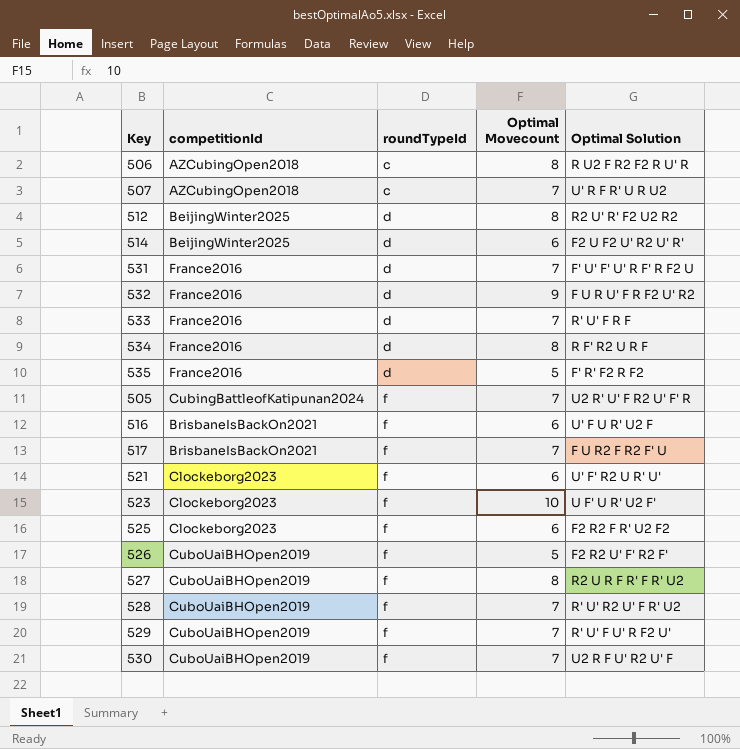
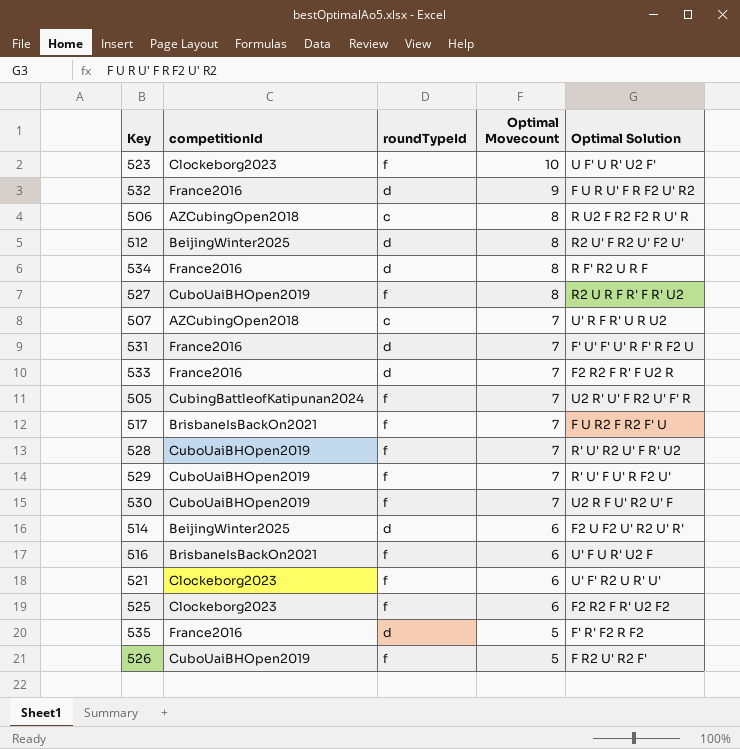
row order: roundTypeId ascending -> Optimal Movecount descending
512 | Optimal Solution: R2 U' R' F2 U2 R2 -> R2 U' F R2 U' F2 U'
533 | Optimal Solution: R' U' F R F -> F2 R2 F R' F U2 R
526 | Optimal Solution: F2 R2 U' F' R2 F' -> F R2 U' R2 F'

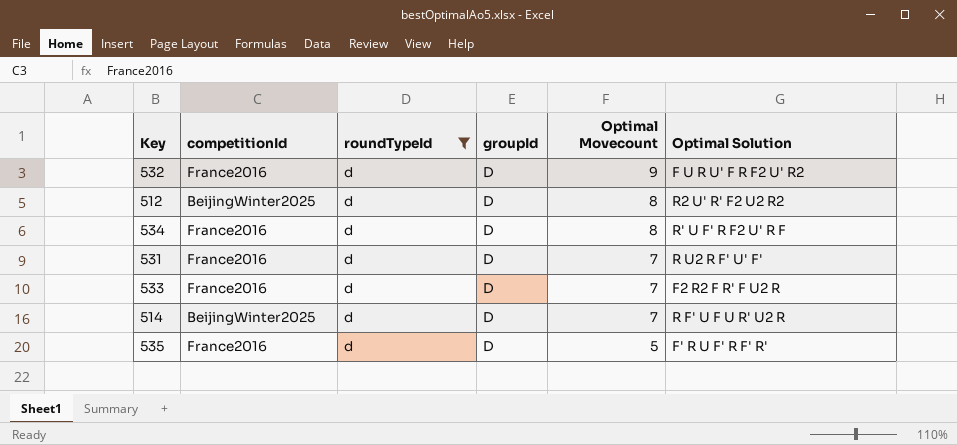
filter: none -> roundTypeId = d
column groupId | position: none -> 4
512 | Optimal Solution: R2 U' F R2 U' F2 U' -> R2 U' R' F2 U2 R2
534 | Optimal Solution: R F' R2 U R F -> R' U F' R F2 U' R F
531 | Optimal Solution: F' U' F' U' R F' R F2 U -> R U2 R F' U' F'
514 | Optimal Movecount: 6 -> 7
514 | Optimal Solution: F2 U F2 U' R2 U' R' -> R F' U F U R' U2 R
535 | Optimal Solution: F' R' F2 R F2 -> F' R U F' R F' R'

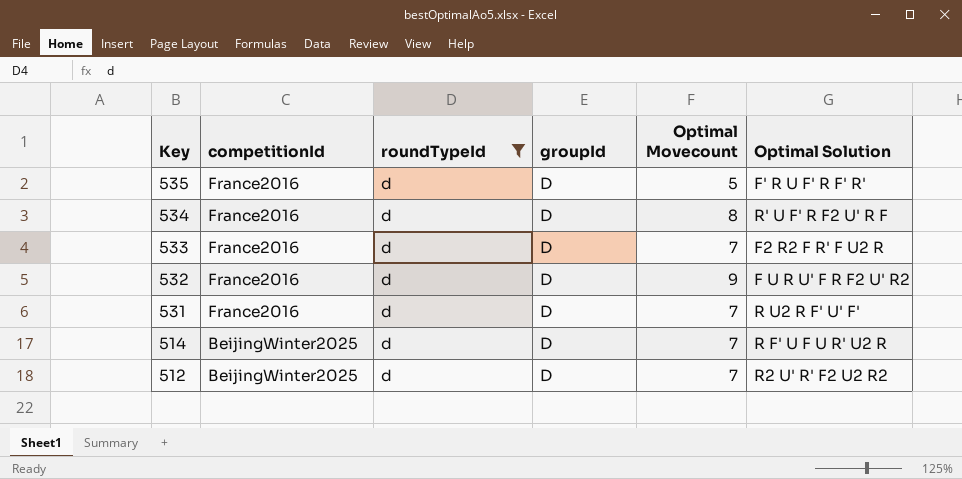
row order: Optimal Movecount descending -> Key descending
512 | Optimal Movecount: 8 -> 7

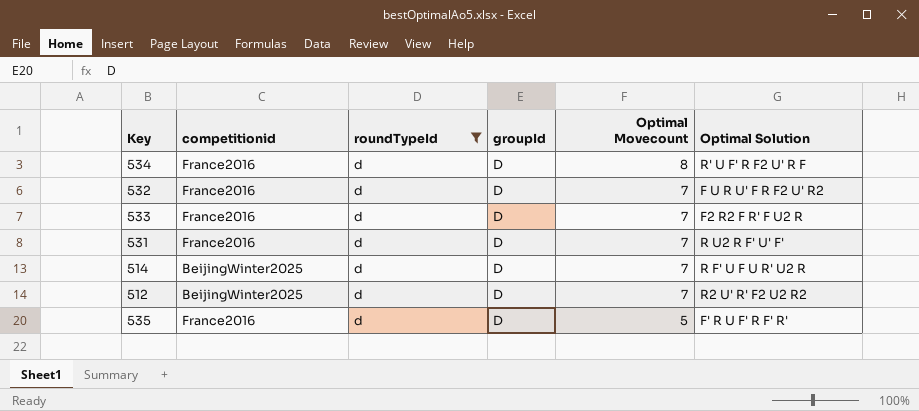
row order: Key descending -> Optimal Movecount descending
column name: competitionId -> competitionid
532 | Optimal Movecount: 9 -> 7

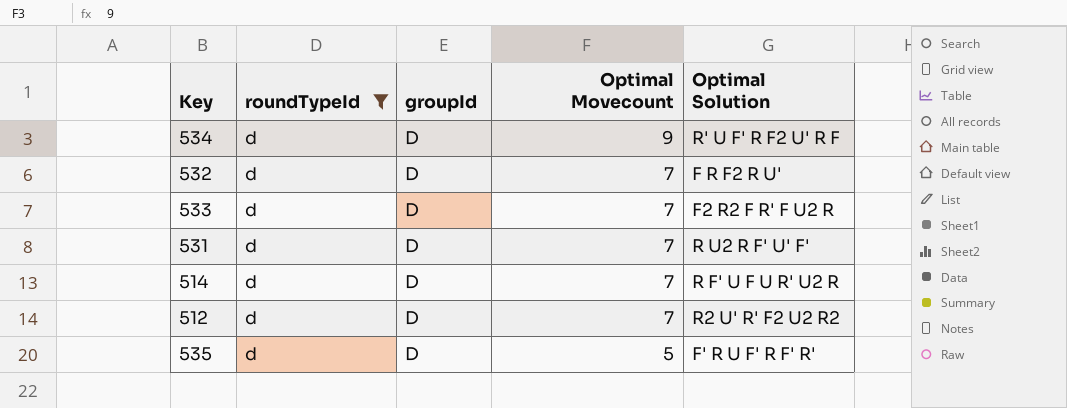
column competitionid | position: 2 -> none
534 | Optimal Movecount: 8 -> 9
532 | Optimal Solution: F U R U' F R F2 U' R2 -> F R F2 R U'

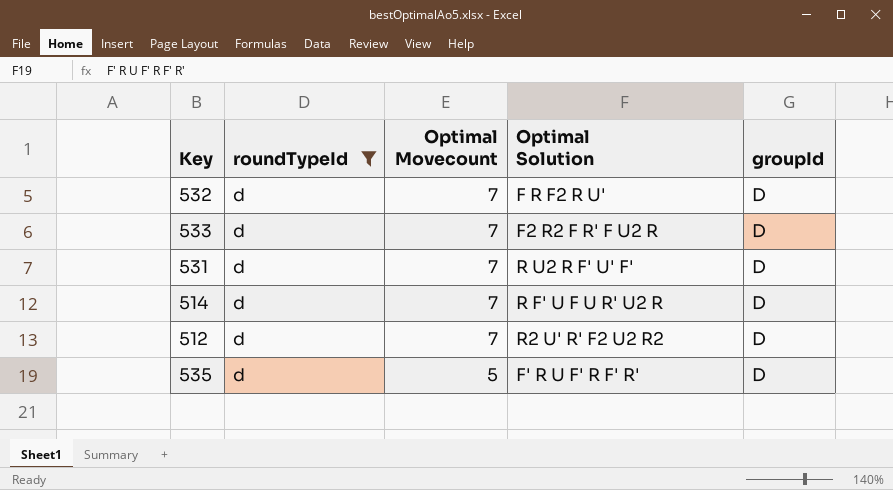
column groupId | position: 3 -> 5
row 534: d | D | 9 | R' U F' R F2 U' R F -> none

